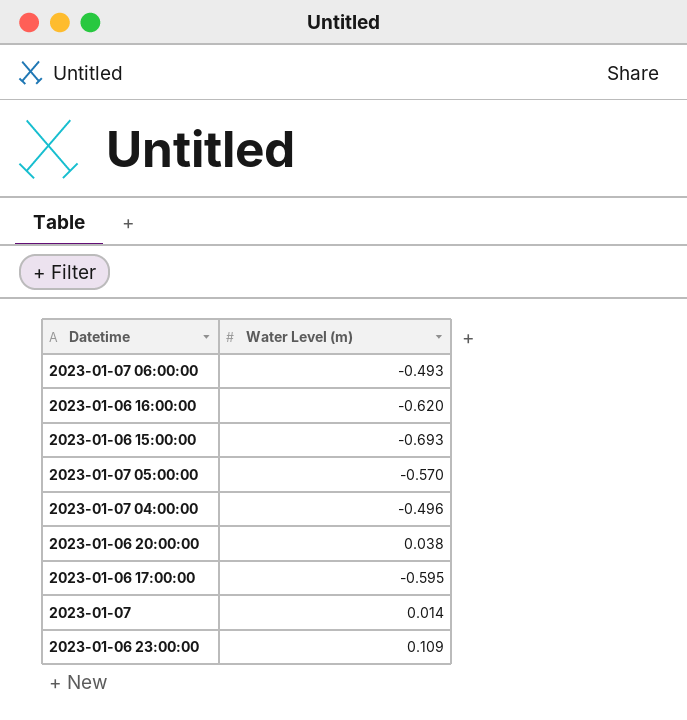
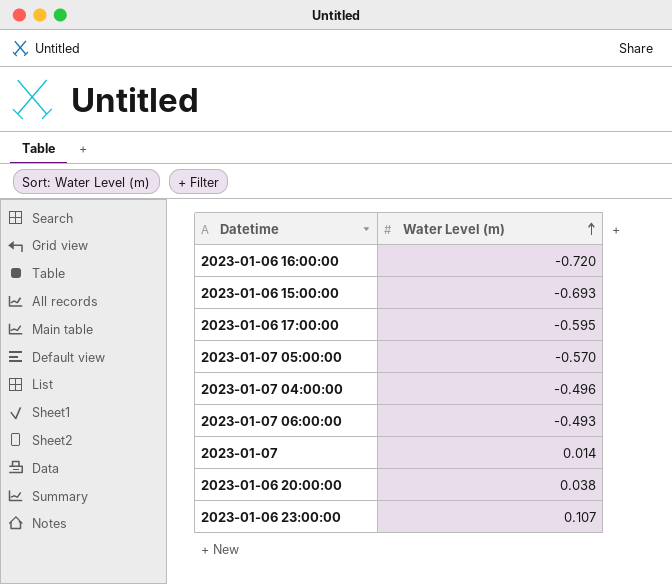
row order: none -> Water Level (m) ascending
2023-01-06 16:00:00 | Water Level (m): -0.620 -> -0.720
2023-01-06 23:00:00 | Water Level (m): 0.109 -> 0.107

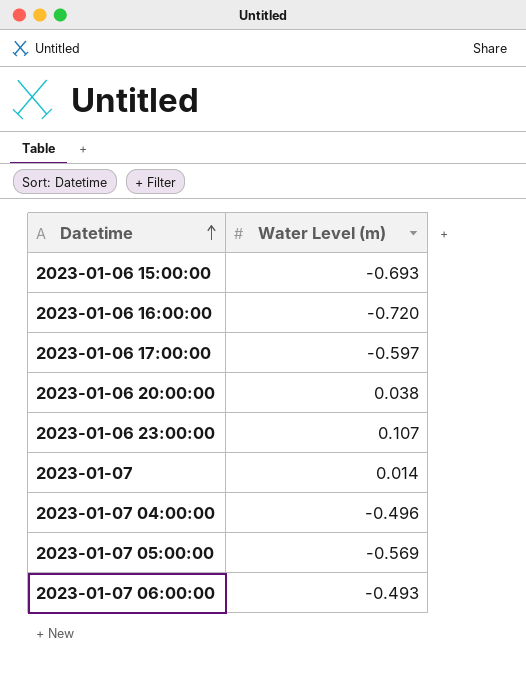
row order: Water Level (m) ascending -> Datetime ascending
2023-01-06 17:00:00 | Water Level (m): -0.595 -> -0.597
2023-01-07 05:00:00 | Water Level (m): -0.570 -> -0.569

